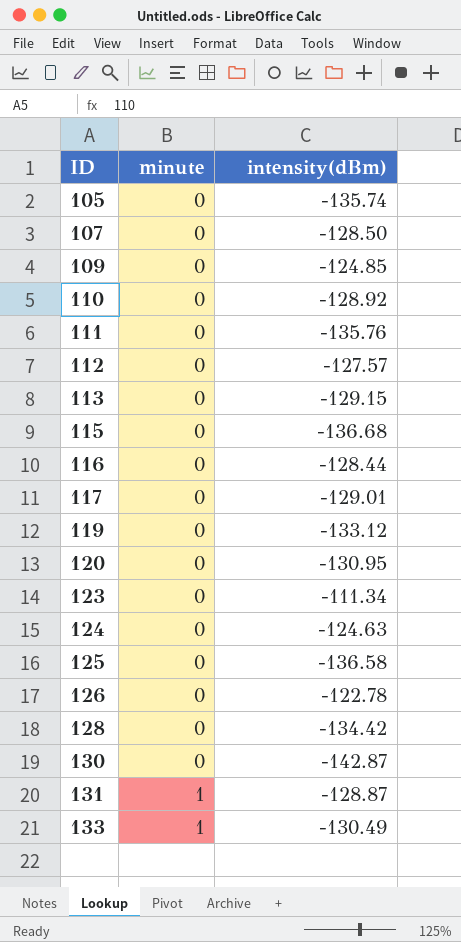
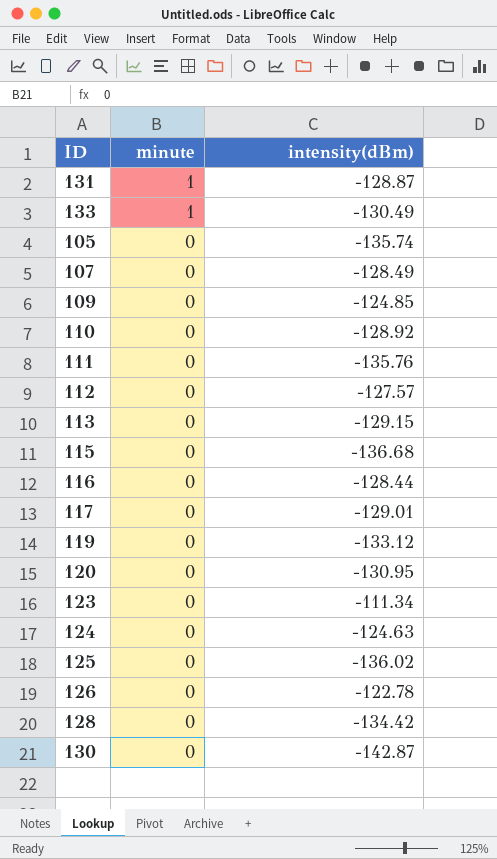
row order: ID ascending -> minute descending
107 | intensity(dBm): -128.50 -> -128.49
125 | intensity(dBm): -136.58 -> -136.02

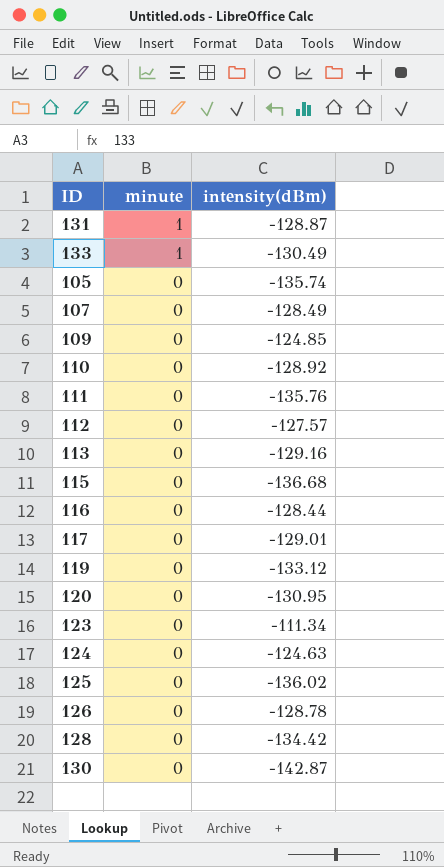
113 | intensity(dBm): -129.15 -> -129.16
126 | intensity(dBm): -122.78 -> -128.78

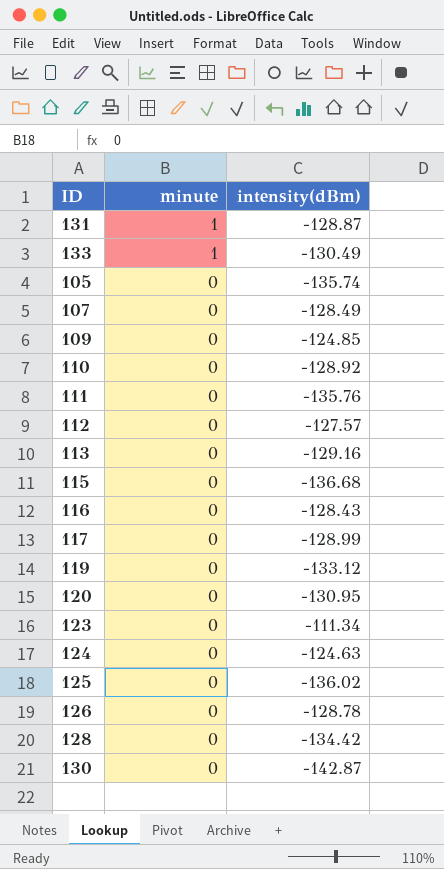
116 | intensity(dBm): -128.44 -> -128.43
117 | intensity(dBm): -129.01 -> -128.99

